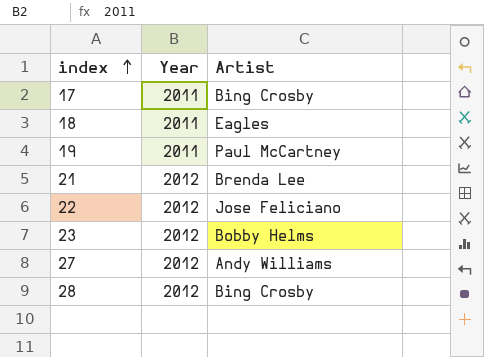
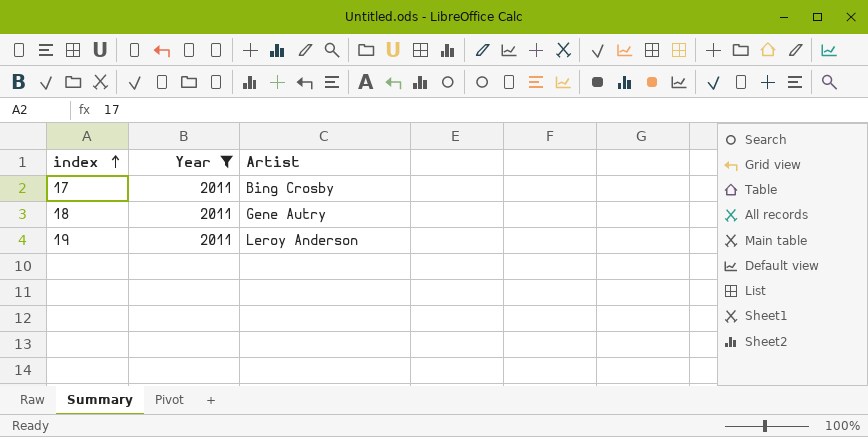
filter: none -> Year = 2011
18 | Artist: Eagles -> Gene Autry
19 | Artist: Paul McCartney -> Leroy Anderson

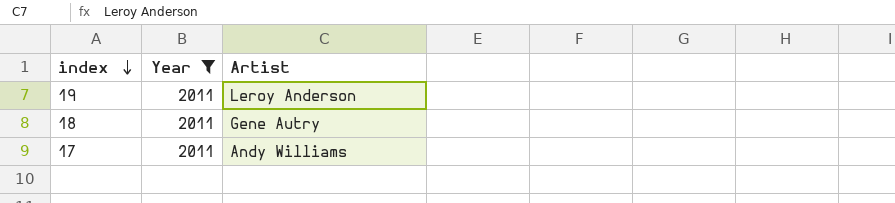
row order: index ascending -> index descending
17 | Artist: Bing Crosby -> Andy Williams

